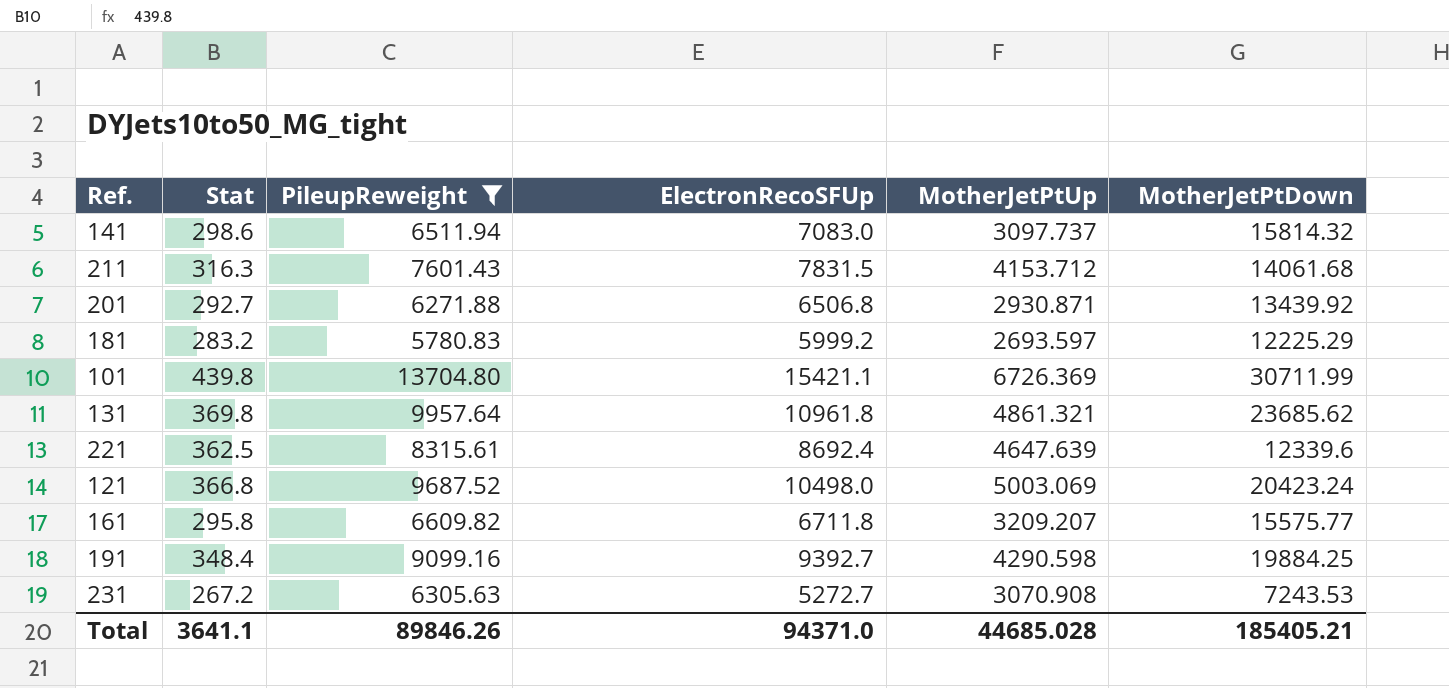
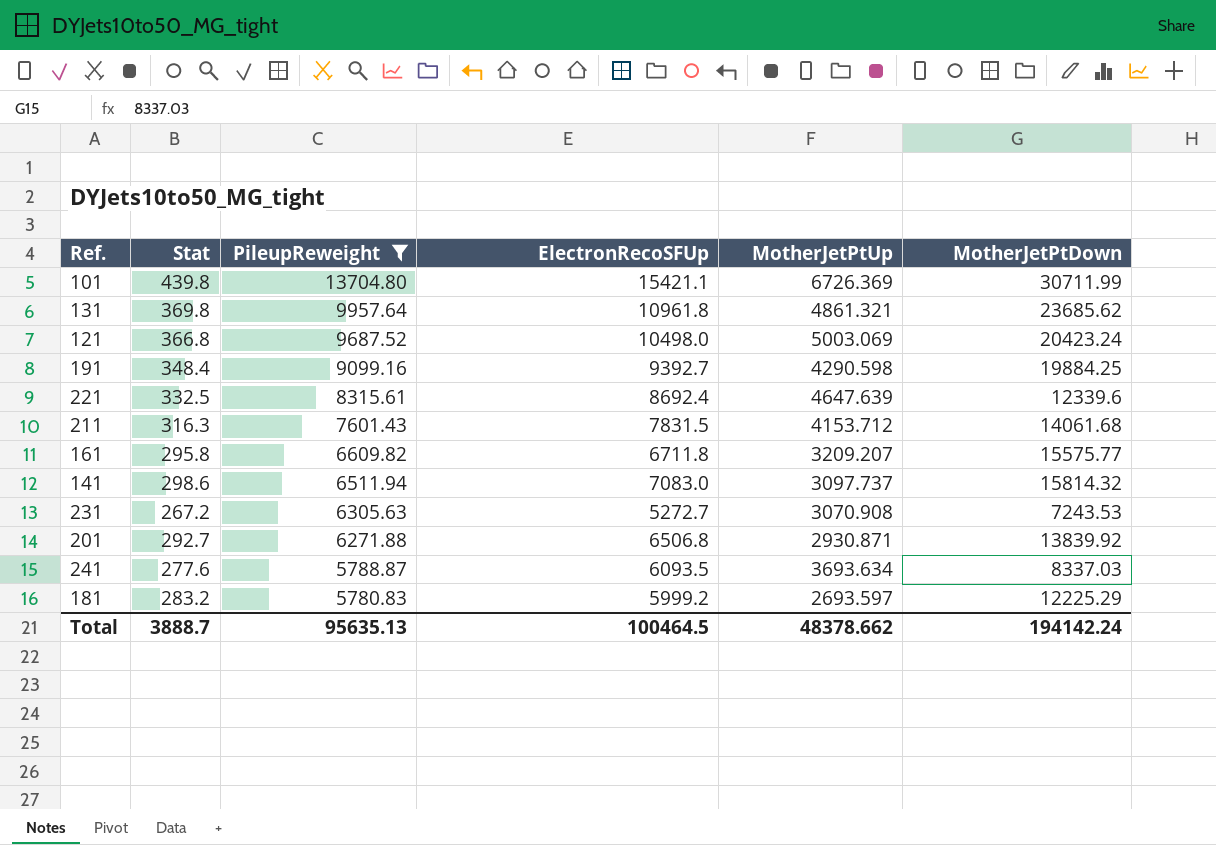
row order: none -> PileupReweight descending
221 | Stat: 362.5 -> 332.5
201 | MotherJetPtDown: 13439.92 -> 13839.92
row 241: none -> 277.6 | 5788.87 | 6093.5 | 3693.634 | 8337.03
Total | Stat: 3641.1 -> 3888.7
Total | PileupReweight: 89846.26 -> 95635.13
Total | ElectronRecoSFUp: 94371.0 -> 100464.5
Total | MotherJetPtUp: 44685.028 -> 48378.662
Total | MotherJetPtDown: 185405.21 -> 194142.24

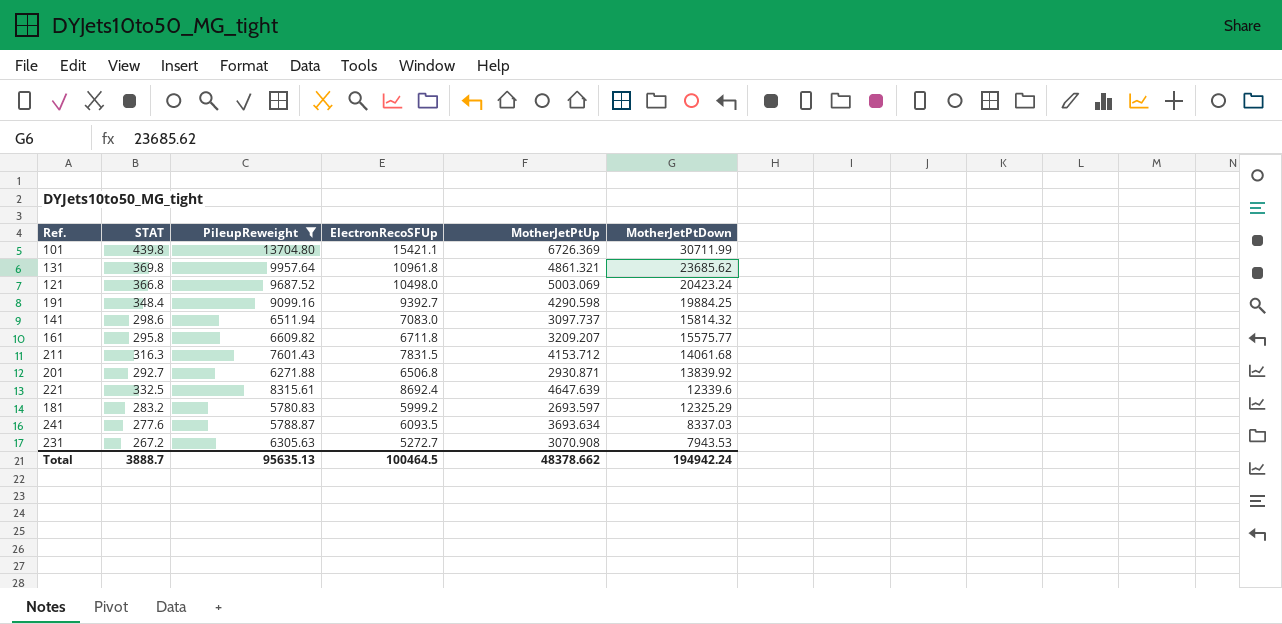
row order: PileupReweight descending -> MotherJetPtDown descending
column name: Stat -> STAT
181 | MotherJetPtDown: 12225.29 -> 12325.29
231 | MotherJetPtDown: 7243.53 -> 7943.53
Total | MotherJetPtDown: 194142.24 -> 194942.24

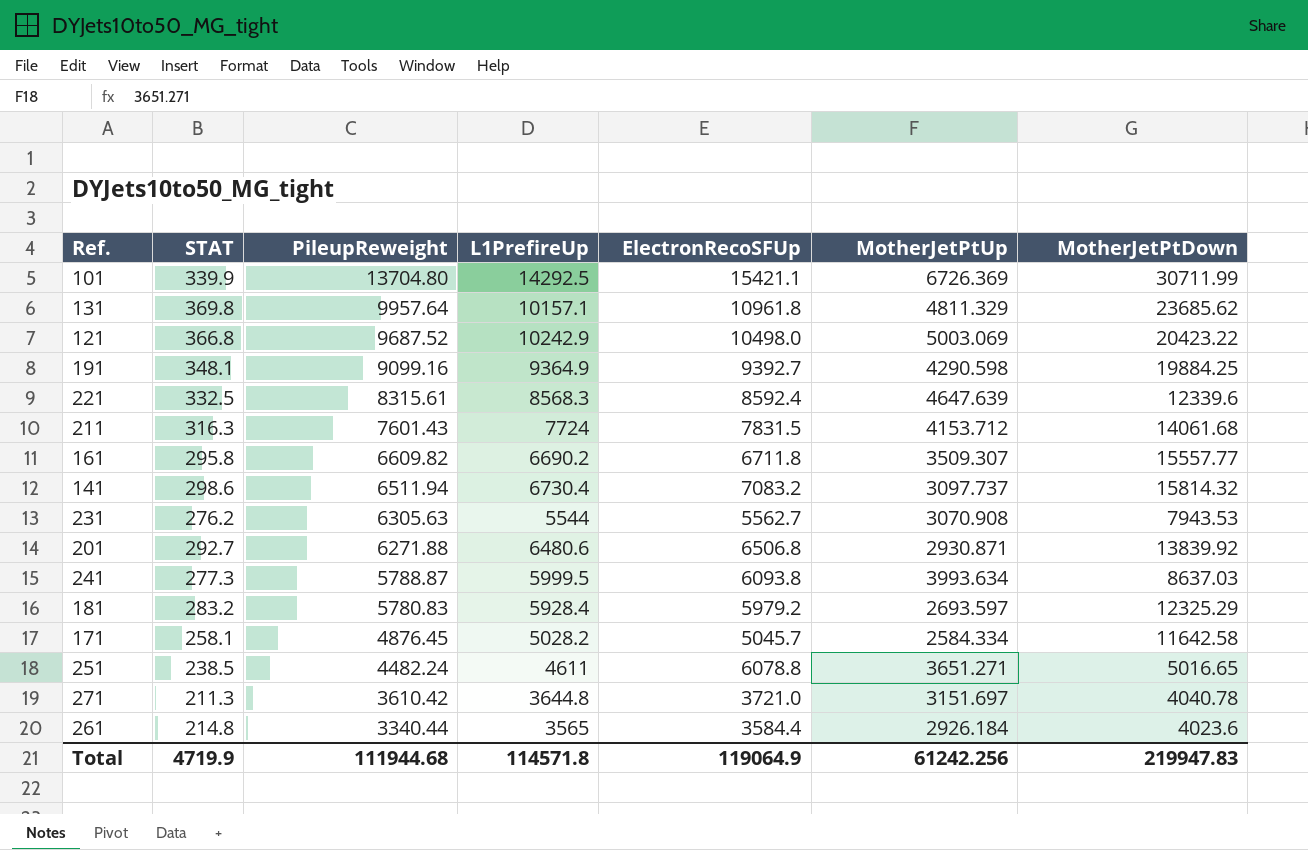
filter: PileupReweight >= 5780.83 -> none
row order: MotherJetPtDown descending -> PileupReweight descending
column L1PrefireUp | position: none -> 4
101 | STAT: 439.8 -> 339.9
131 | MotherJetPtUp: 4861.321 -> 4811.329
121 | MotherJetPtDown: 20423.24 -> 20423.22
191 | STAT: 348.4 -> 348.1
221 | ElectronRecoSFUp: 8692.4 -> 8592.4
161 | MotherJetPtUp: 3209.207 -> 3509.307
161 | MotherJetPtDown: 15575.77 -> 15557.77
141 | ElectronRecoSFUp: 7083.0 -> 7083.2
231 | STAT: 267.2 -> 276.2
231 | ElectronRecoSFUp: 5272.7 -> 5562.7
241 | STAT: 277.6 -> 277.3
241 | ElectronRecoSFUp: 6093.5 -> 6093.8
241 | MotherJetPtUp: 3693.634 -> 3993.634
241 | MotherJetPtDown: 8337.03 -> 8637.03
181 | ElectronRecoSFUp: 5999.2 -> 5979.2
Total | STAT: 3888.7 -> 4719.9
Total | PileupReweight: 95635.13 -> 111944.68
Total | ElectronRecoSFUp: 100464.5 -> 119064.9
Total | MotherJetPtUp: 48378.662 -> 61242.256
Total | MotherJetPtDown: 194942.24 -> 219947.83

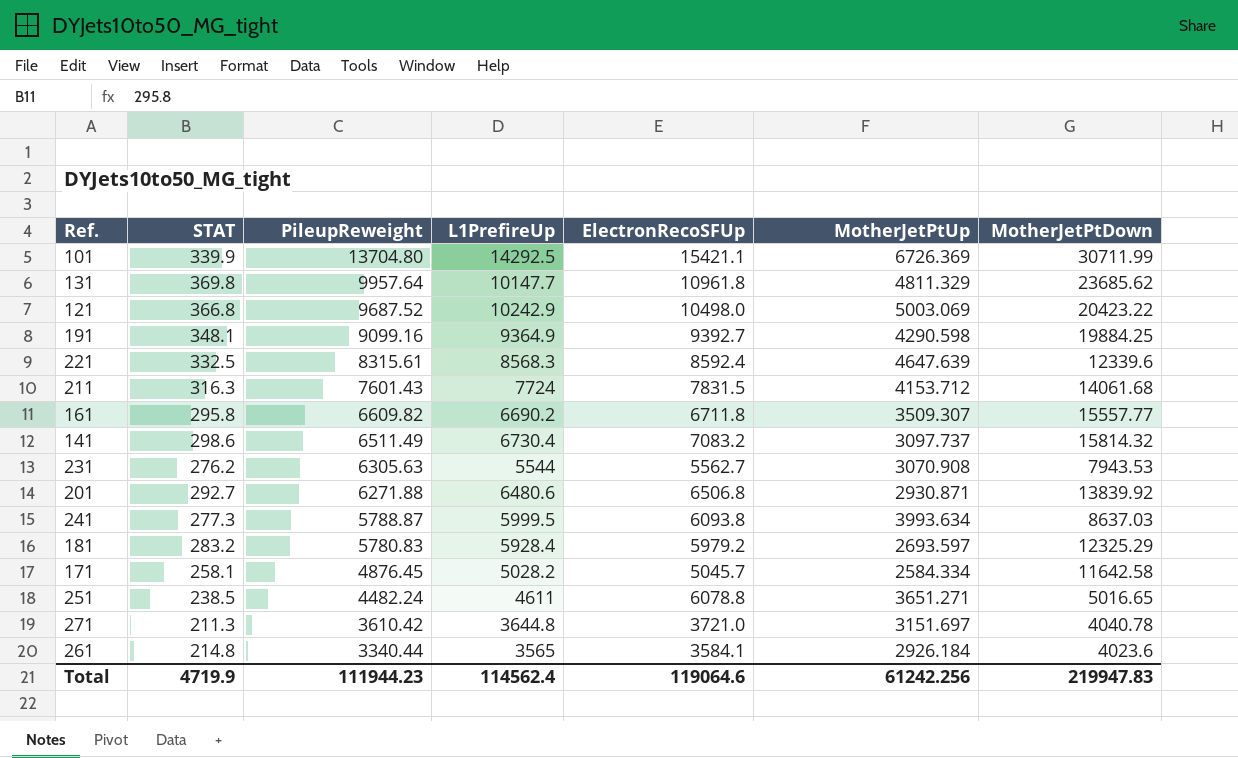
131 | L1PrefireUp: 10157.1 -> 10147.7
141 | PileupReweight: 6511.94 -> 6511.49
261 | ElectronRecoSFUp: 3584.4 -> 3584.1
Total | PileupReweight: 111944.68 -> 111944.23
Total | L1PrefireUp: 114571.8 -> 114562.4
Total | ElectronRecoSFUp: 119064.9 -> 119064.6

